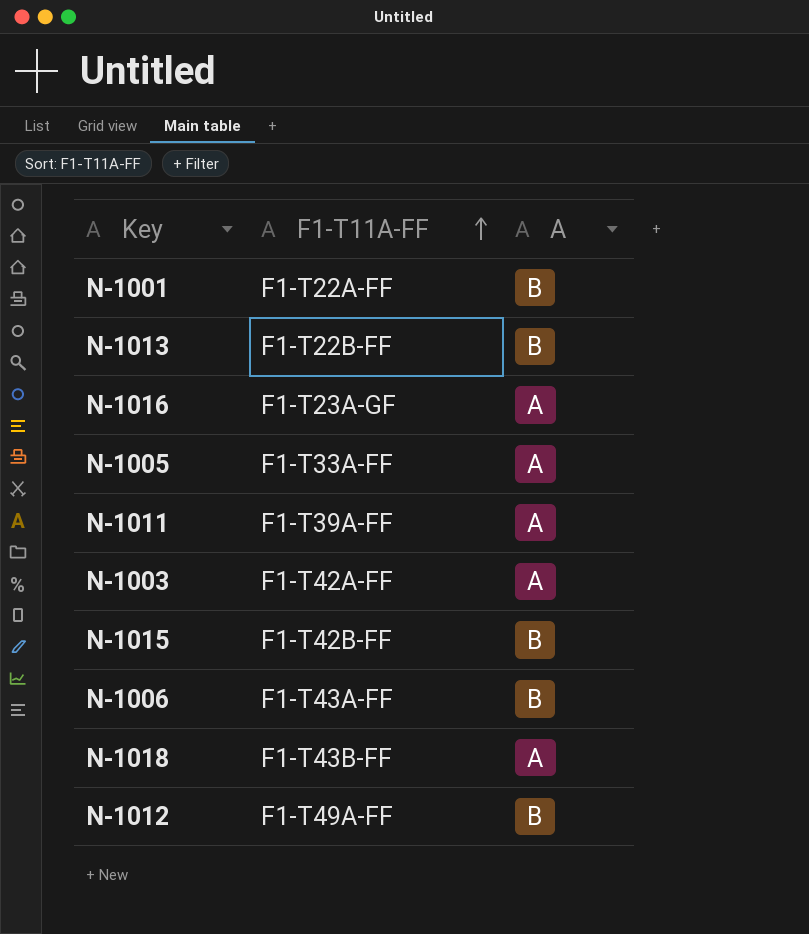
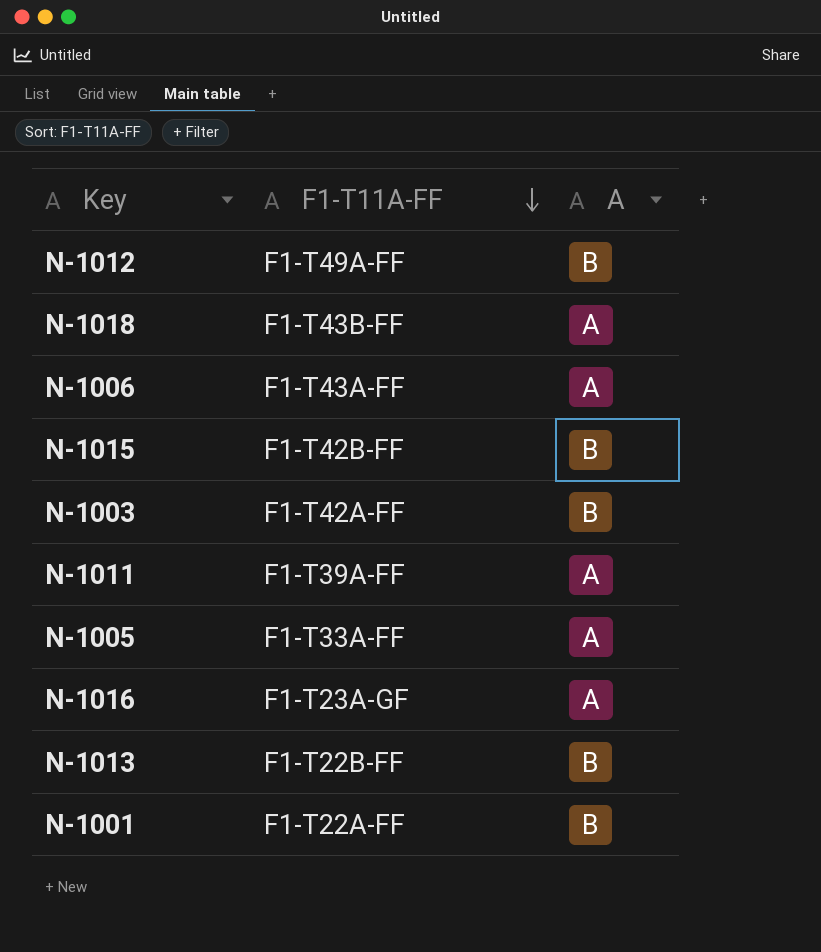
row order: F1-T11A-FF ascending -> F1-T11A-FF descending
N-1006 | A: B -> A
N-1003 | A: A -> B

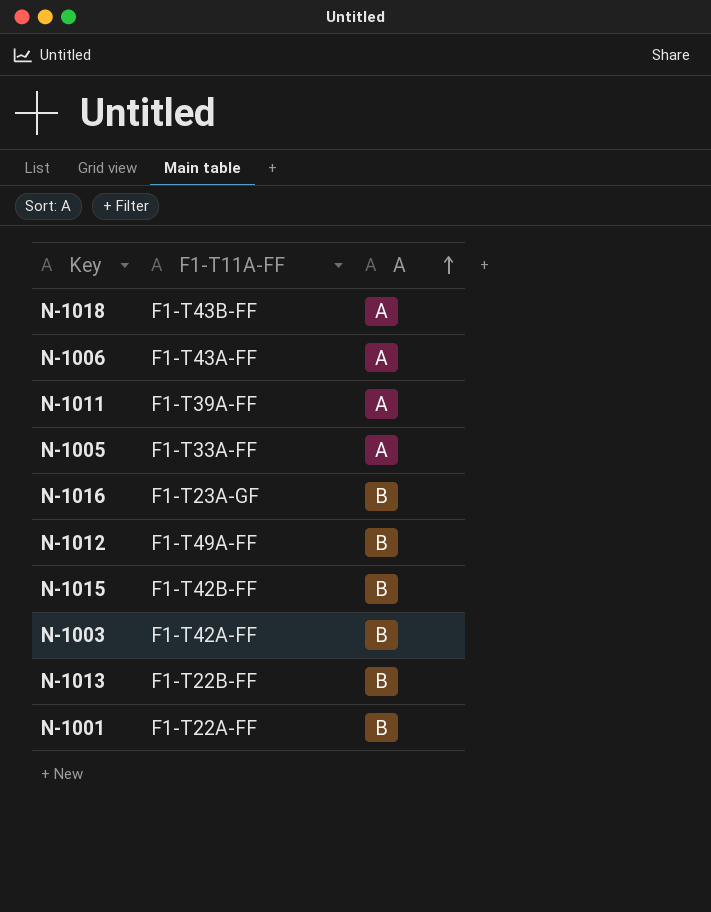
row order: F1-T11A-FF descending -> A ascending
N-1016 | A: A -> B

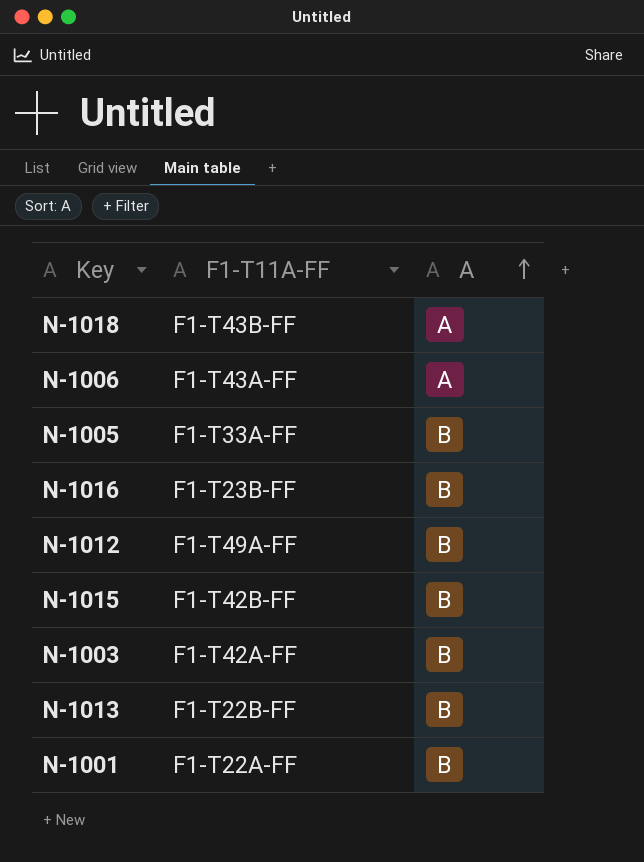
row N-1011: F1-T39A-FF | A -> none
N-1005 | A: A -> B
N-1016 | F1-T11A-FF: F1-T23A-GF -> F1-T23B-FF

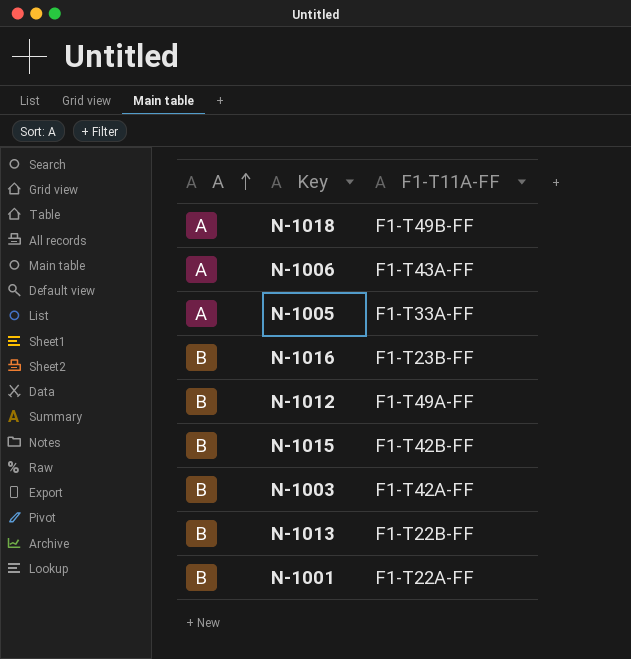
column A | position: 3 -> 1
N-1018 | F1-T11A-FF: F1-T43B-FF -> F1-T49B-FF
N-1005 | A: B -> A

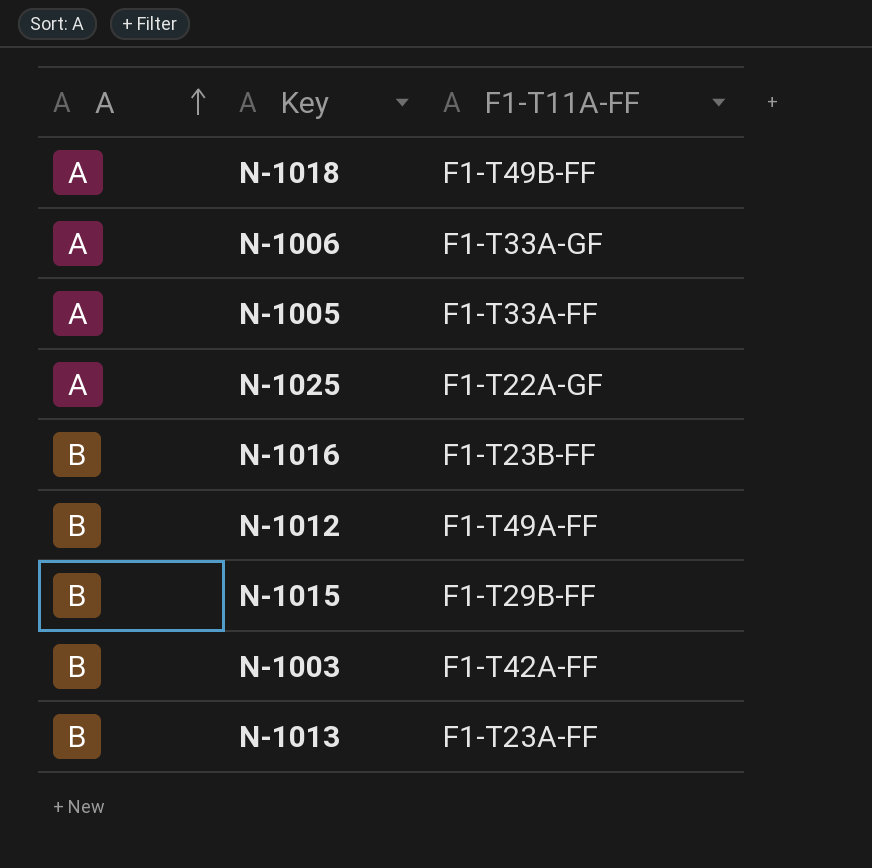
row N-1001: B | F1-T22A-FF -> none
N-1006 | F1-T11A-FF: F1-T43A-FF -> F1-T33A-GF
row N-1025: none -> A | F1-T22A-GF
N-1015 | F1-T11A-FF: F1-T42B-FF -> F1-T29B-FF
N-1013 | F1-T11A-FF: F1-T22B-FF -> F1-T23A-FF

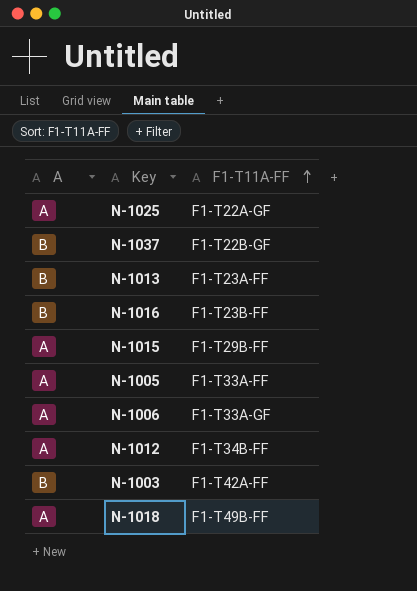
row order: A ascending -> F1-T11A-FF ascending
row N-1037: none -> B | F1-T22B-GF
N-1015 | A: B -> A
N-1012 | A: B -> A
N-1012 | F1-T11A-FF: F1-T49A-FF -> F1-T34B-FF

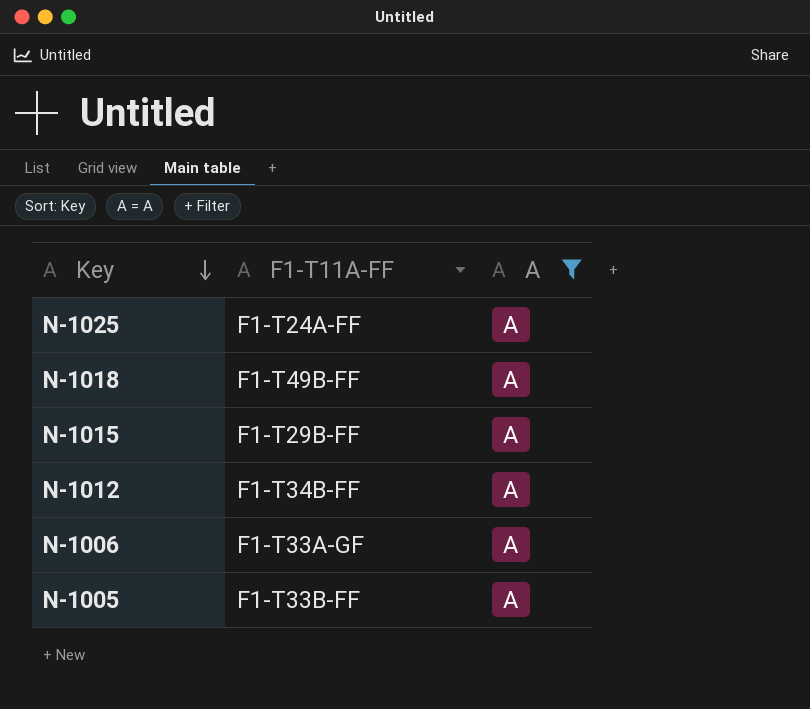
filter: none -> A = A
row order: F1-T11A-FF ascending -> Key descending
column A | position: 1 -> 3
N-1025 | F1-T11A-FF: F1-T22A-GF -> F1-T24A-FF
N-1005 | F1-T11A-FF: F1-T33A-FF -> F1-T33B-FF

